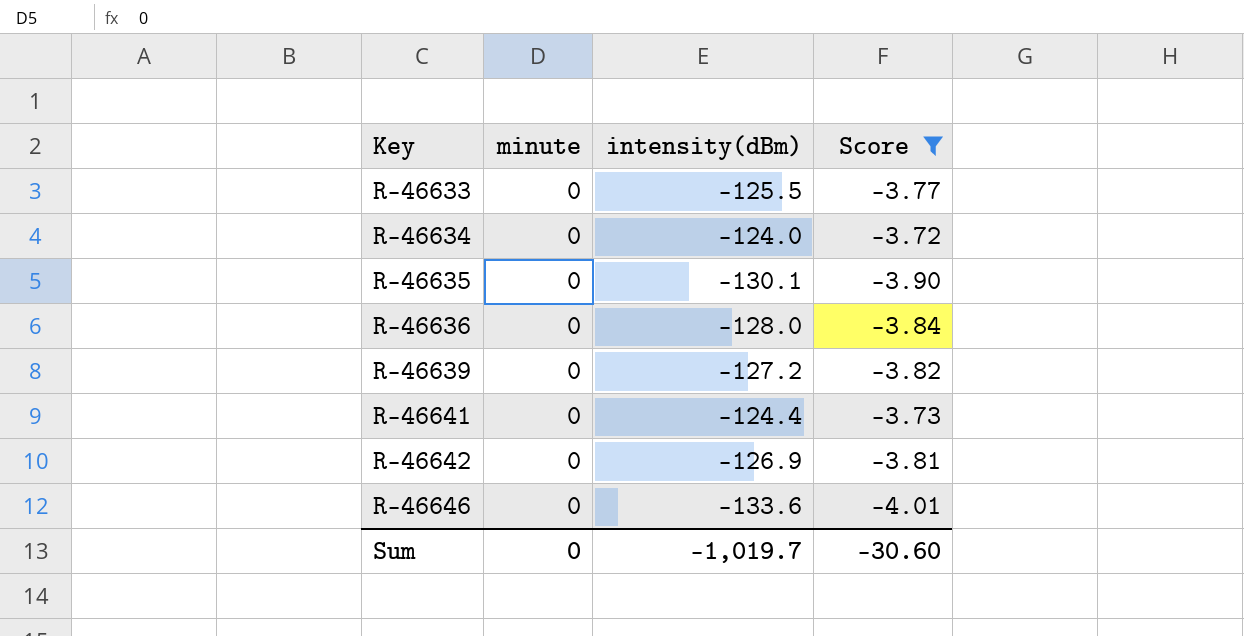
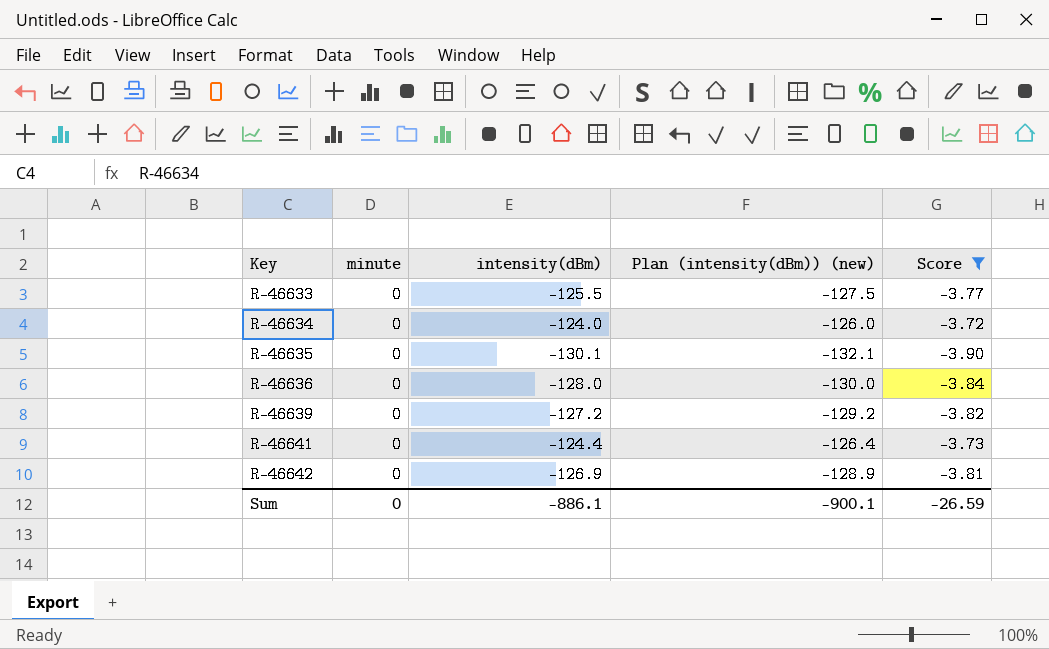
column Plan (intensity(dBm)) (new) | formula: none -> [intensity(dBm)] - 2
row R-46646: 0 | -133.6 | -4.01 -> none
Sum | intensity(dBm): -1,019.7 -> -886.1
Sum | Score: -30.60 -> -26.59

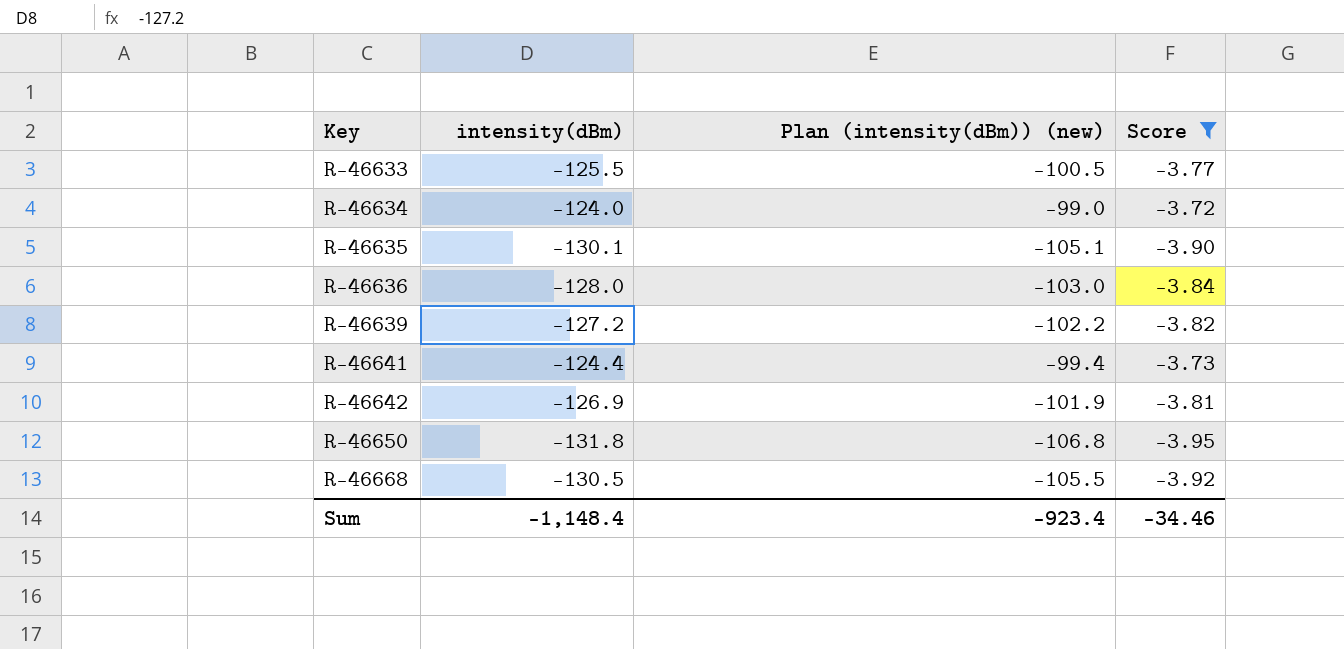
column minute | position: 2 -> none
column Plan (intensity(dBm)) (new) | formula: [intensity(dBm)] - 2 -> [intensity(dBm)] + 25
row R-46650: none -> -131.8 | -106.8 | -3.95
row R-46668: none -> -130.5 | -105.5 | -3.92
Sum | intensity(dBm): -886.1 -> -1,148.4
Sum | Plan (intensity(dBm)) (new): -900.1 -> -923.4
Sum | Score: -26.59 -> -34.46

